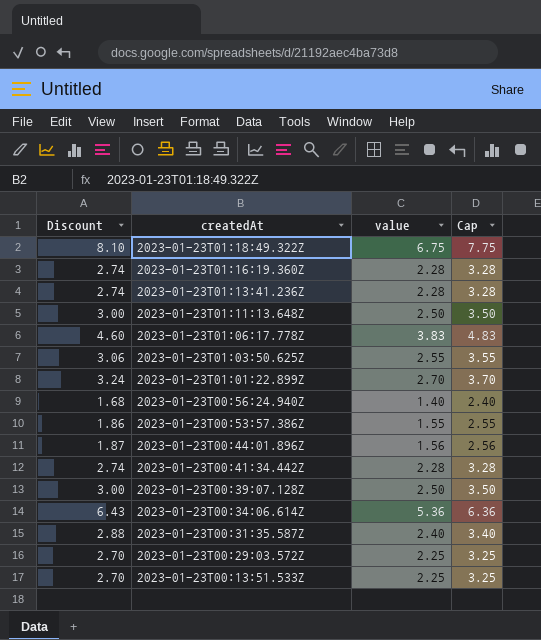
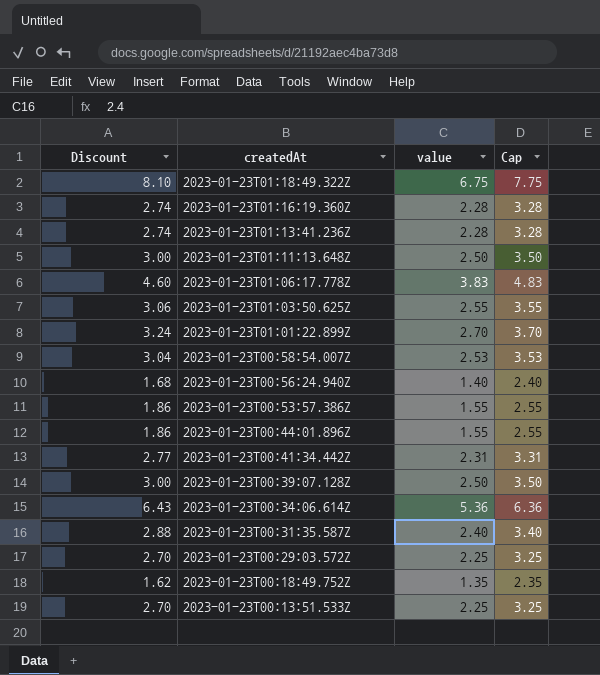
row 2023-01-23T00:58:54.007Z: none -> 3.04 | 2.53 | 3.53
2023-01-23T00:44:01.896Z | Discount: 1.87 -> 1.86
2023-01-23T00:44:01.896Z | value: 1.56 -> 1.55
2023-01-23T00:44:01.896Z | Cap: 2.56 -> 2.55
2023-01-23T00:41:34.442Z | Discount: 2.74 -> 2.77
2023-01-23T00:41:34.442Z | value: 2.28 -> 2.31
2023-01-23T00:41:34.442Z | Cap: 3.28 -> 3.31
row 2023-01-23T00:18:49.752Z: none -> 1.62 | 1.35 | 2.35

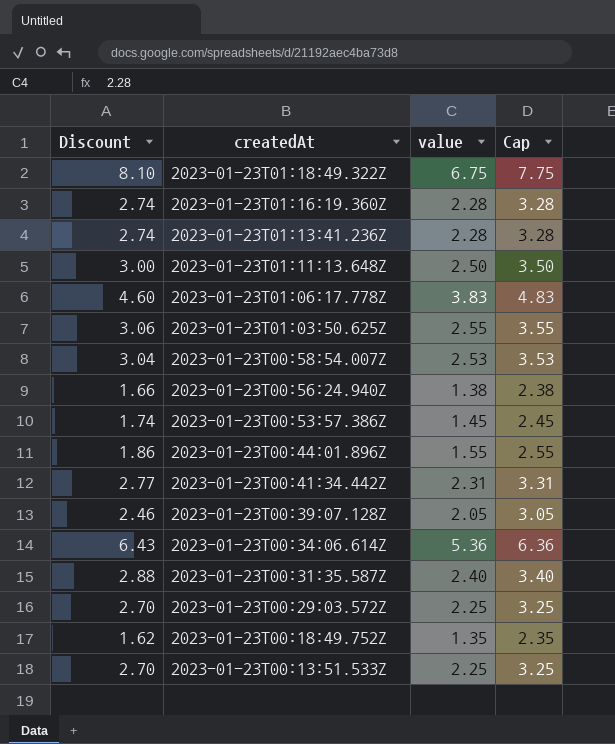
row 2023-01-23T01:01:22.899Z: 3.24 | 2.70 | 3.70 -> none
2023-01-23T00:56:24.940Z | Discount: 1.68 -> 1.66
2023-01-23T00:56:24.940Z | value: 1.40 -> 1.38
2023-01-23T00:56:24.940Z | Cap: 2.40 -> 2.38
2023-01-23T00:53:57.386Z | Discount: 1.86 -> 1.74
2023-01-23T00:53:57.386Z | value: 1.55 -> 1.45
2023-01-23T00:53:57.386Z | Cap: 2.55 -> 2.45
2023-01-23T00:39:07.128Z | Discount: 3.00 -> 2.46
2023-01-23T00:39:07.128Z | value: 2.50 -> 2.05
2023-01-23T00:39:07.128Z | Cap: 3.50 -> 3.05

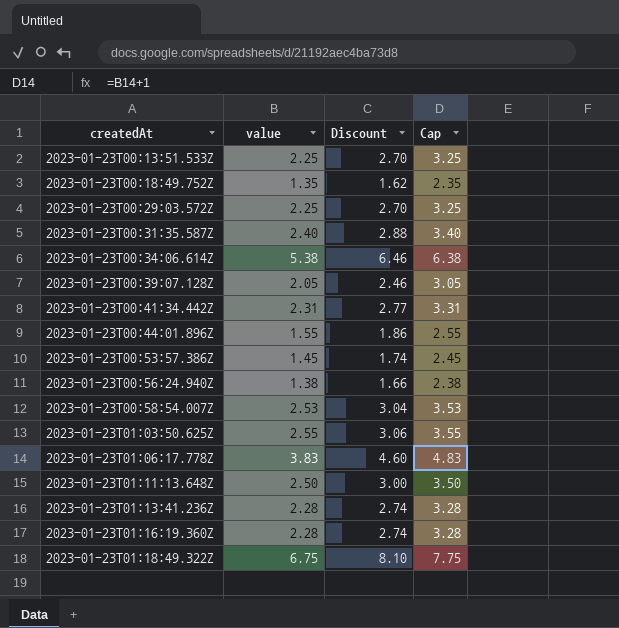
row order: createdAt descending -> createdAt ascending
column Discount | position: 1 -> 3
2023-01-23T00:34:06.614Z | value: 5.36 -> 5.38
2023-01-23T00:34:06.614Z | Discount: 6.43 -> 6.46
2023-01-23T00:34:06.614Z | Cap: 6.36 -> 6.38

